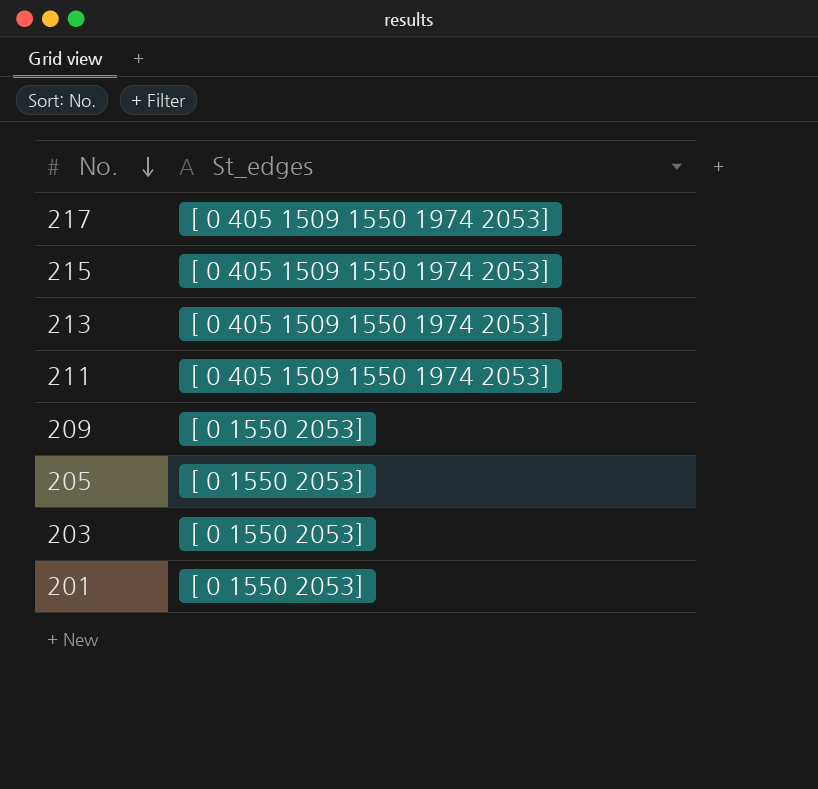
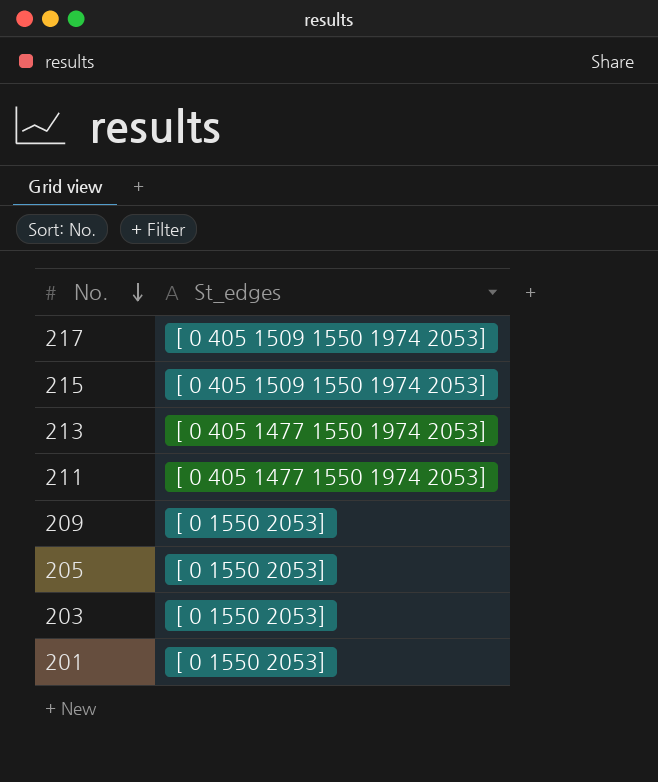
213 | St_edges: [ 0 405 1509 1550 1974 2053] -> [ 0 405 1477 1550 1974 2053]
211 | St_edges: [ 0 405 1509 1550 1974 2053] -> [ 0 405 1477 1550 1974 2053]

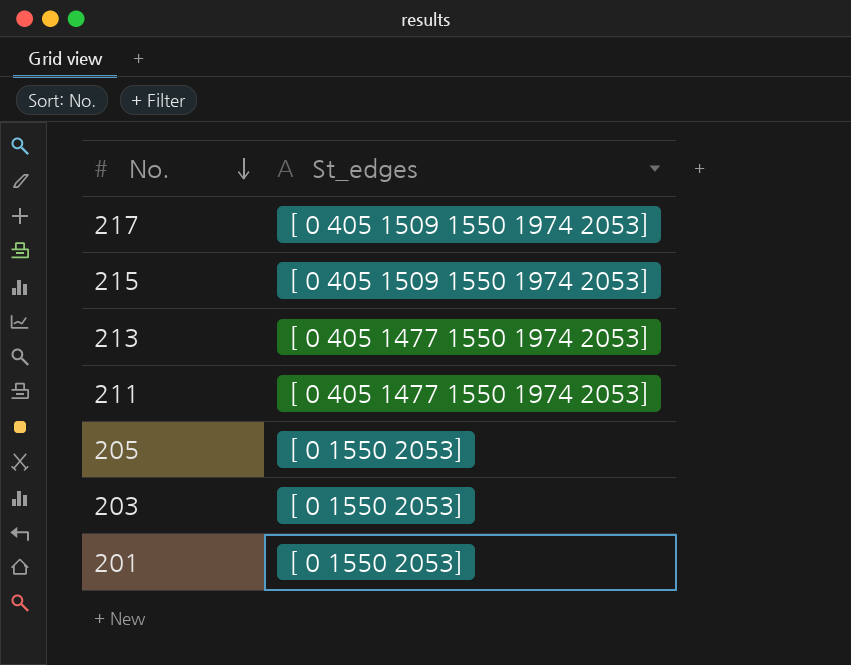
row 209: [ 0 1550 2053] -> none

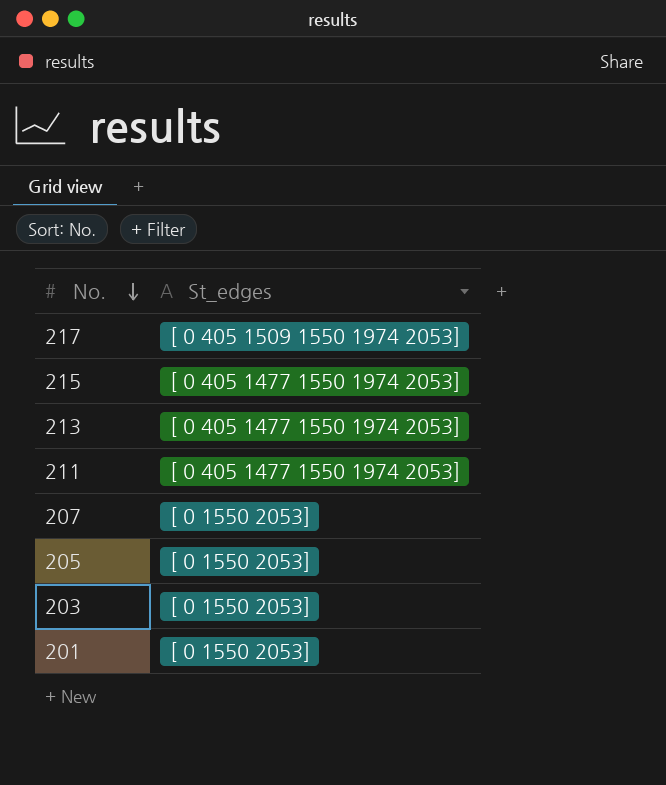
215 | St_edges: [ 0 405 1509 1550 1974 2053] -> [ 0 405 1477 1550 1974 2053]
row 207: none -> [ 0 1550 2053]

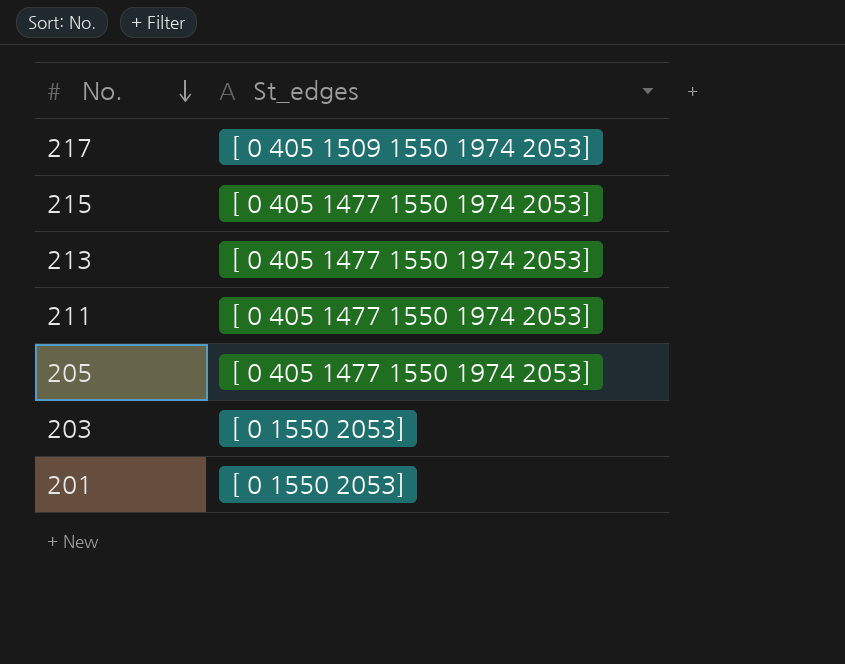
row 207: [ 0 1550 2053] -> none
205 | St_edges: [ 0 1550 2053] -> [ 0 405 1477 1550 1974 2053]

